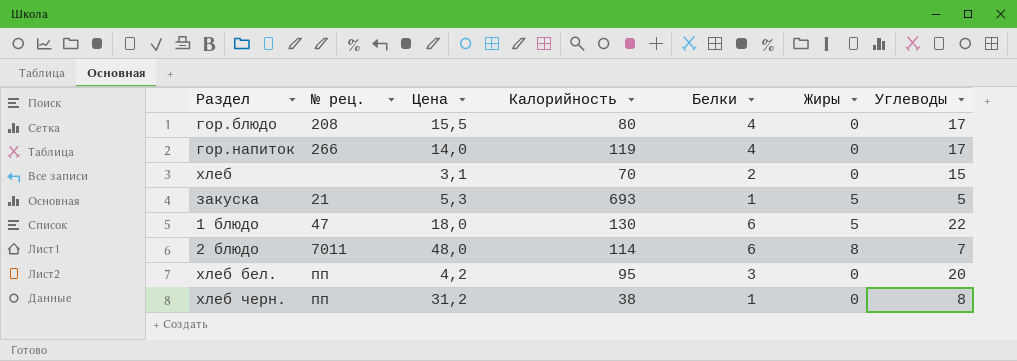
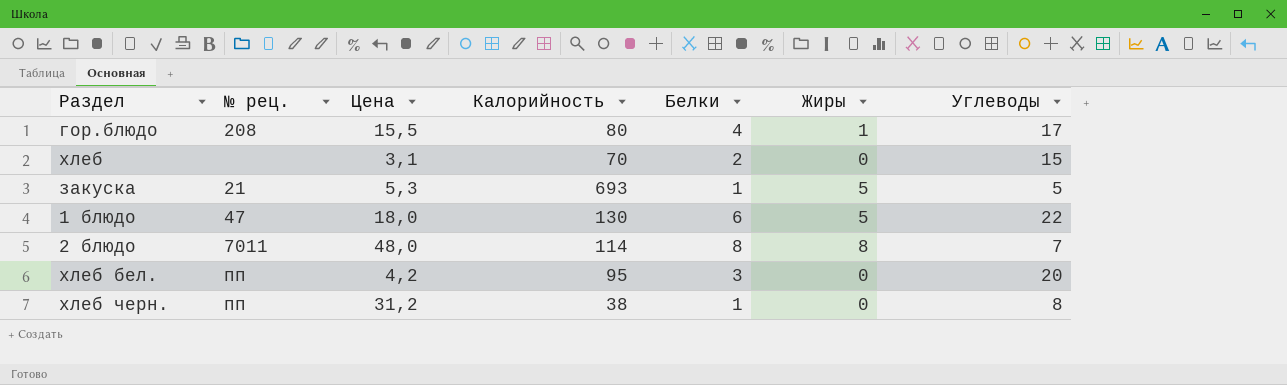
row гор.напиток: 266 | 14,0 | 119 | 4 | 0 | 17 -> none
гор.блюдо | Жиры: 0 -> 1
2 блюдо | Белки: 6 -> 8

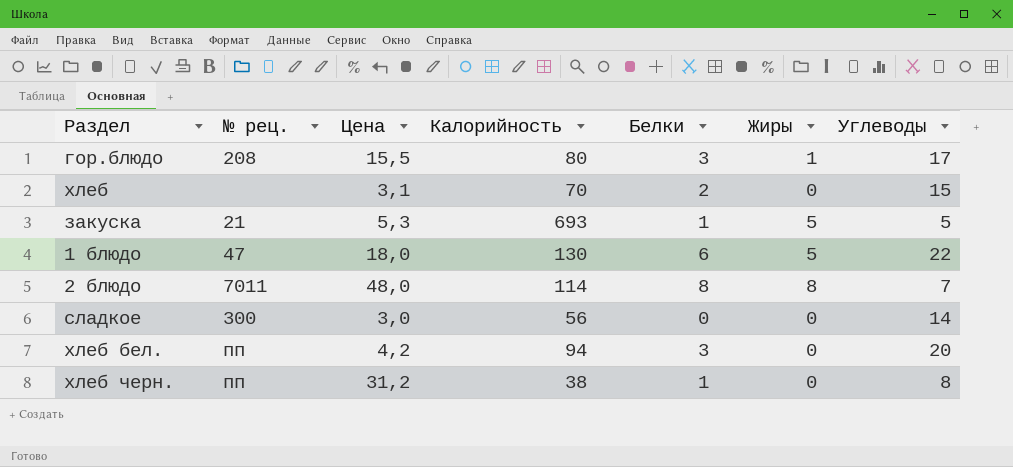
гор.блюдо | Белки: 4 -> 3
row сладкое: none -> 300 | 3,0 | 56 | 0 | 0 | 14
хлеб бел. | Калорийность: 95 -> 94

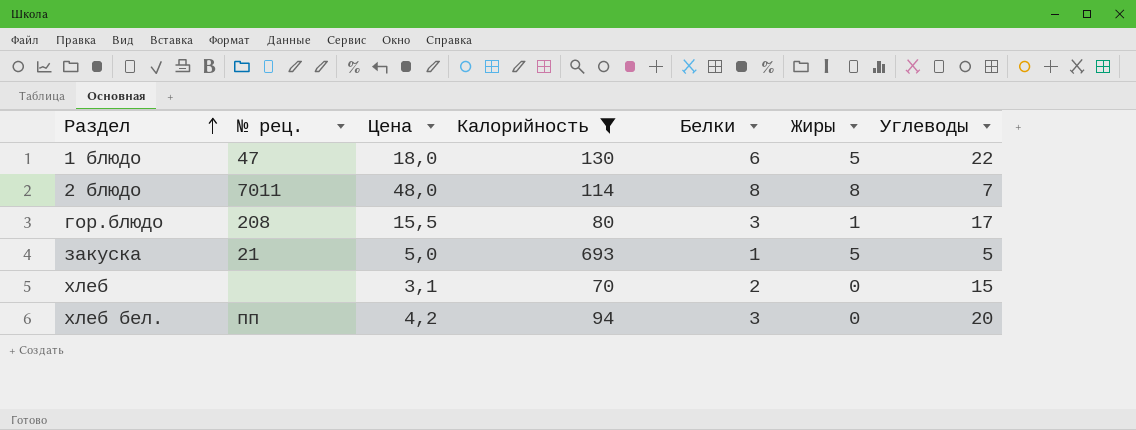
filter: none -> Калорийность >= 70
row order: none -> Раздел ascending
закуска | Цена: 5,3 -> 5,0

